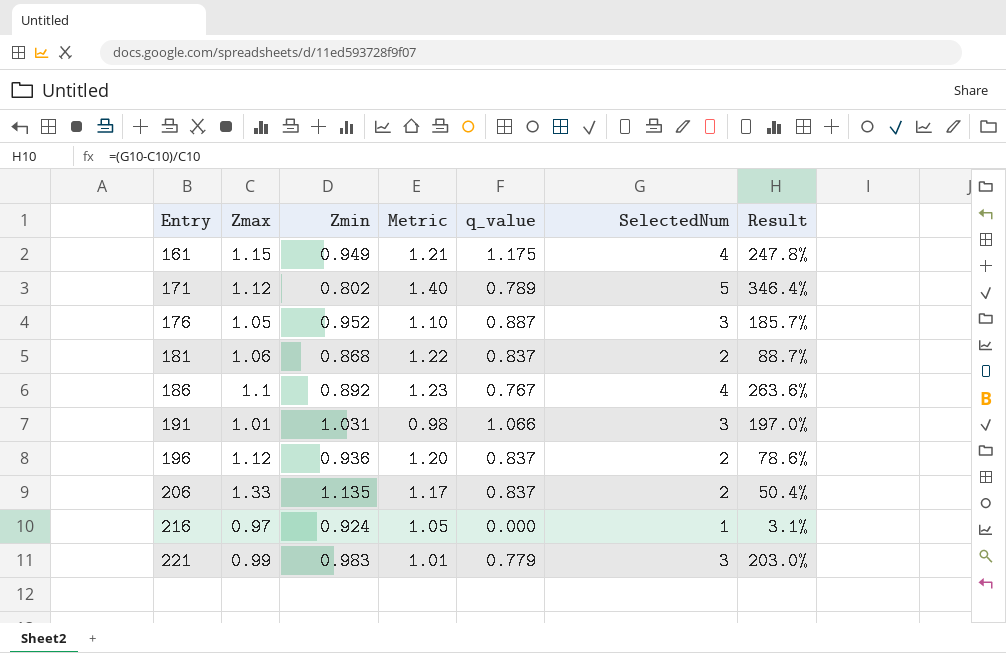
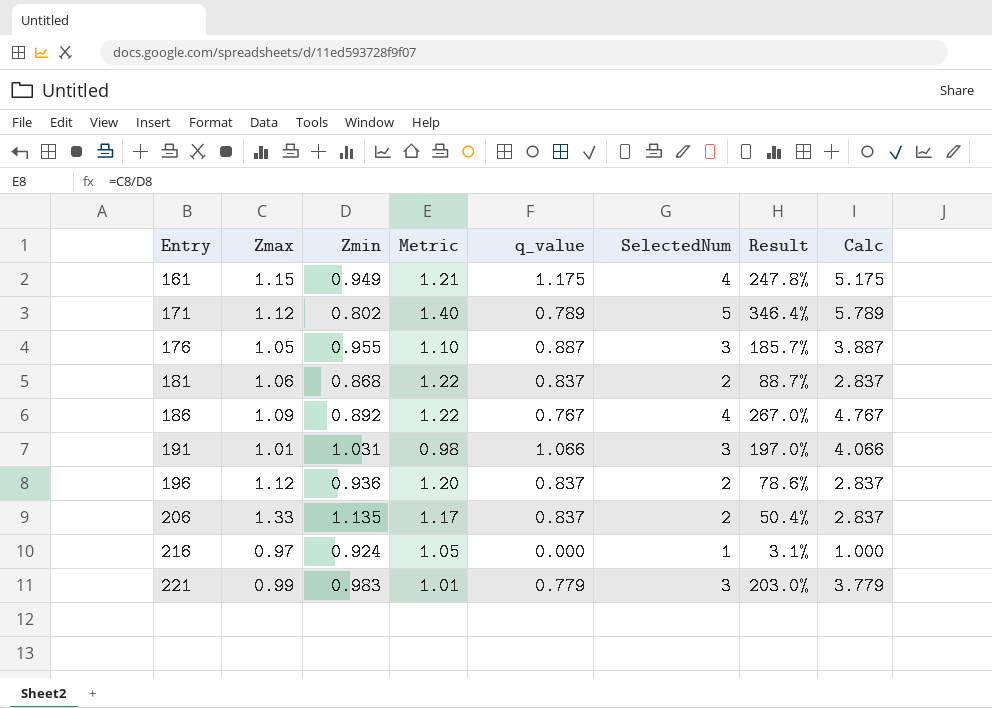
column Calc | formula: none -> [q_value] + [SelectedNum]
176 | Zmin: 0.952 -> 0.955
186 | Zmax: 1.1 -> 1.09
186 | Metric: 1.23 -> 1.22
186 | Result: 263.6% -> 267.0%

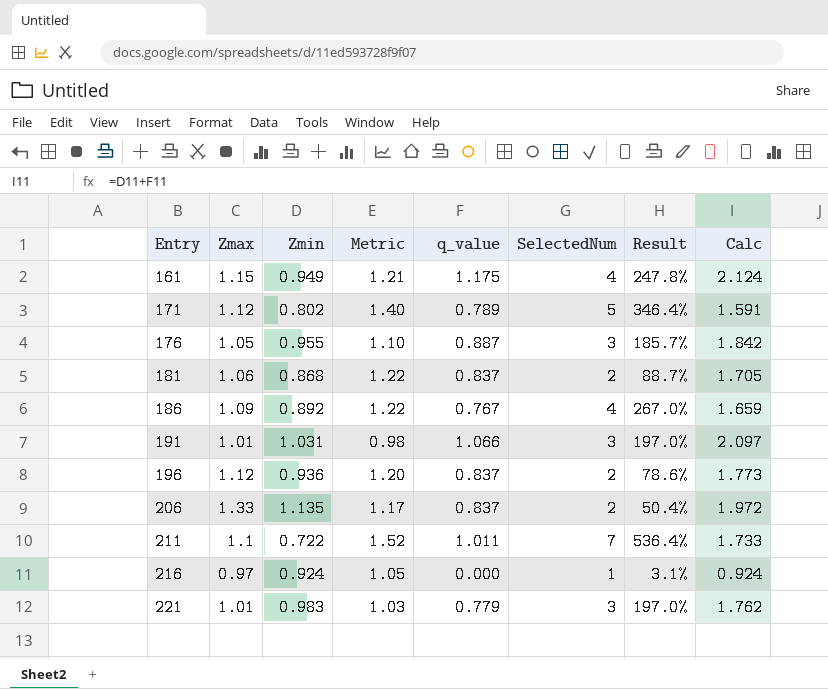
column Calc | formula: [q_value] + [SelectedNum] -> [Zmin] + [q_value]
row 211: none -> 1.1 | 0.722 | 1.52 | 1.011 | 7 | 536.4% | 1.733
221 | Zmax: 0.99 -> 1.01
221 | Metric: 1.01 -> 1.03
221 | Result: 203.0% -> 197.0%

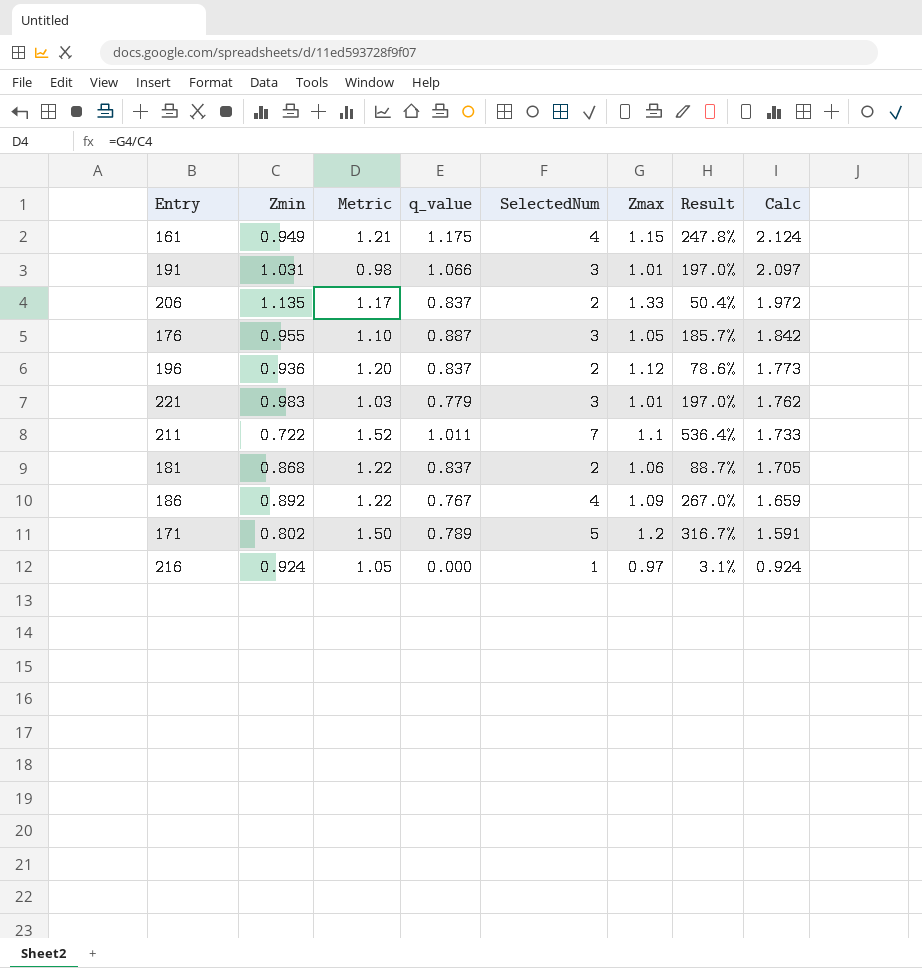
row order: Entry ascending -> Calc descending
column Zmax | position: 2 -> 6
171 | Metric: 1.40 -> 1.50
171 | Zmax: 1.12 -> 1.2
171 | Result: 346.4% -> 316.7%

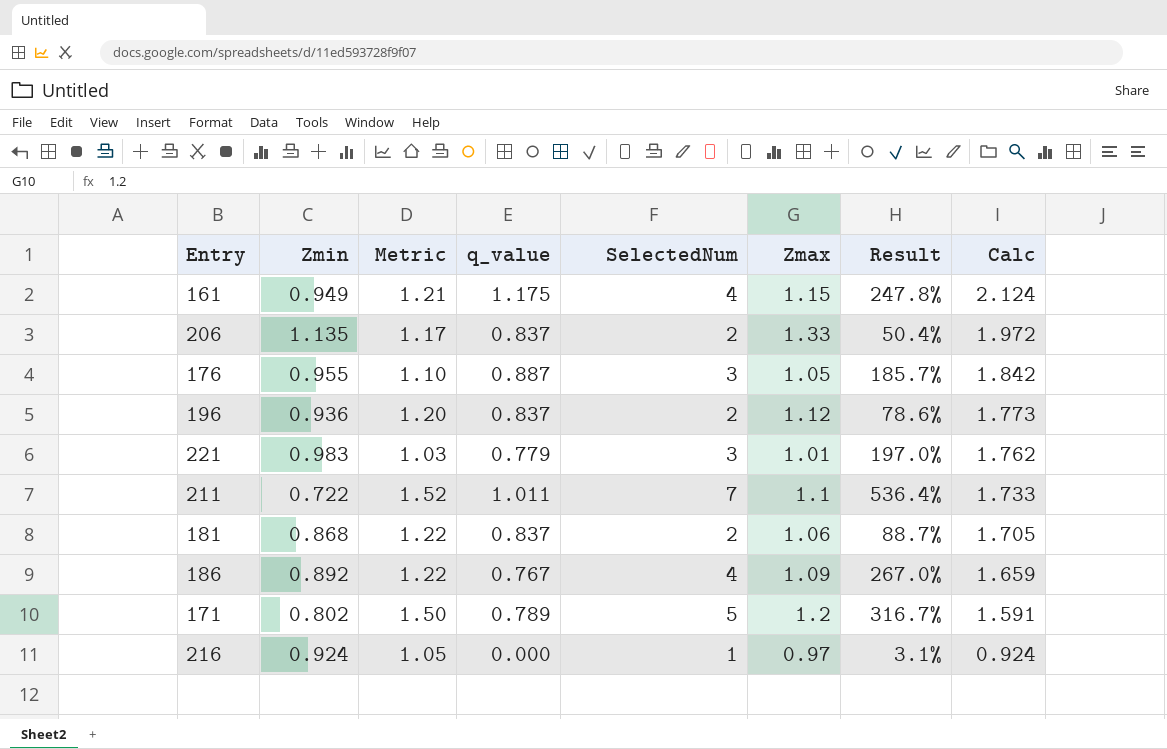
row 191: 1.031 | 0.98 | 1.066 | 3 | 1.01 | 197.0% | 2.097 -> none

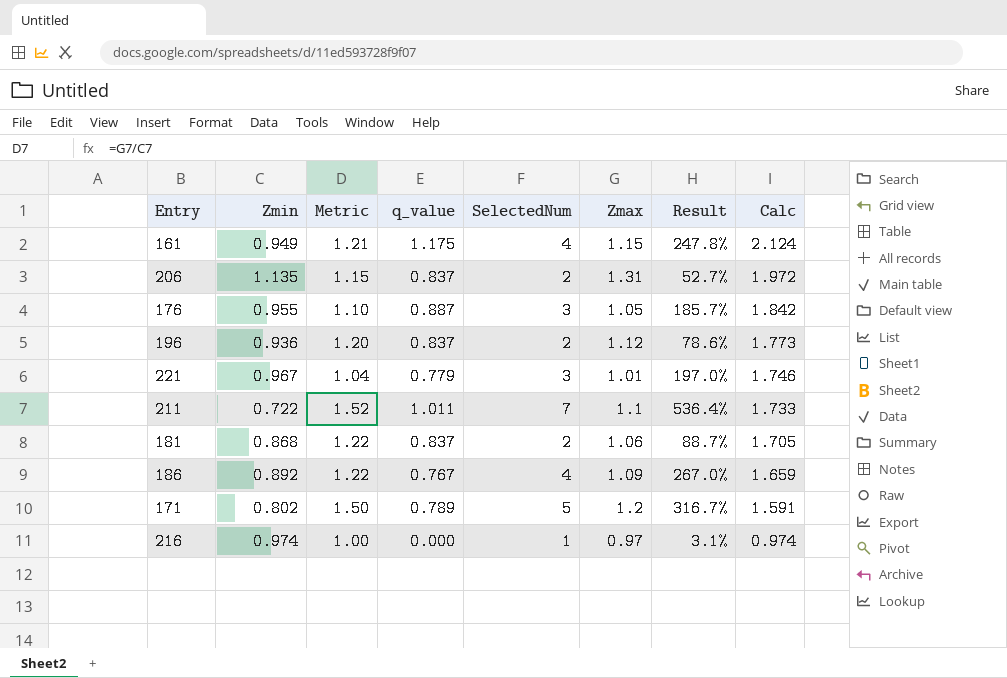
206 | Metric: 1.17 -> 1.15
206 | Zmax: 1.33 -> 1.31
206 | Result: 50.4% -> 52.7%
221 | Zmin: 0.983 -> 0.967
221 | Metric: 1.03 -> 1.04
221 | Calc: 1.762 -> 1.746
216 | Zmin: 0.924 -> 0.974
216 | Metric: 1.05 -> 1.00
216 | Calc: 0.924 -> 0.974

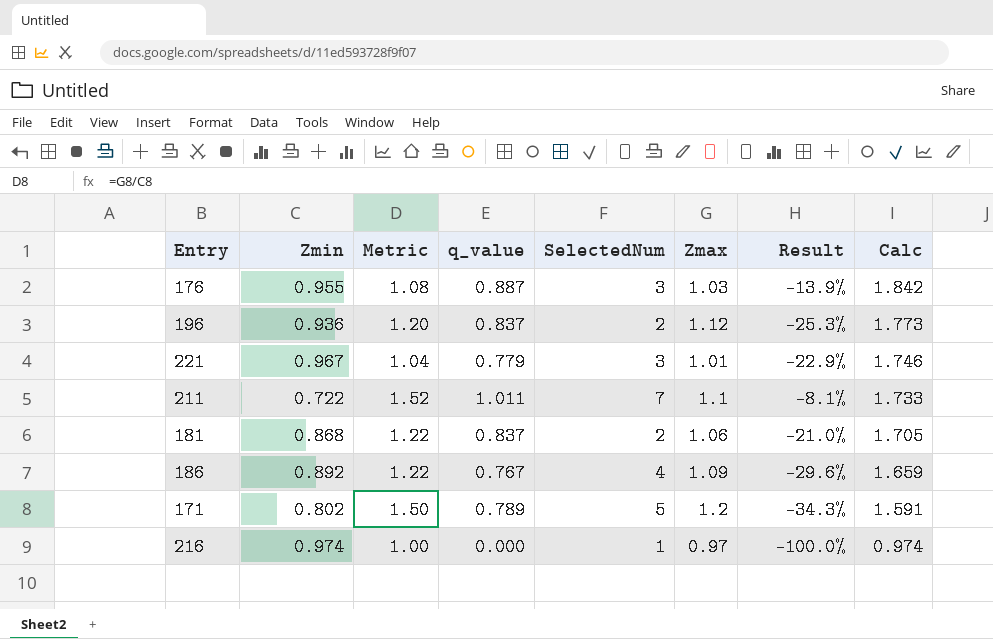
column Result | formula: ([SelectedNum] - [Zmax]) / [Zmax] -> ([q_value] - [Zmax]) / [Zmax]
row 161: 0.949 | 1.21 | 1.175 | 4 | 1.15 | 247.8% | 2.124 -> none
row 206: 1.135 | 1.15 | 0.837 | 2 | 1.31 | 52.7% | 1.972 -> none
176 | Metric: 1.10 -> 1.08
176 | Zmax: 1.05 -> 1.03

